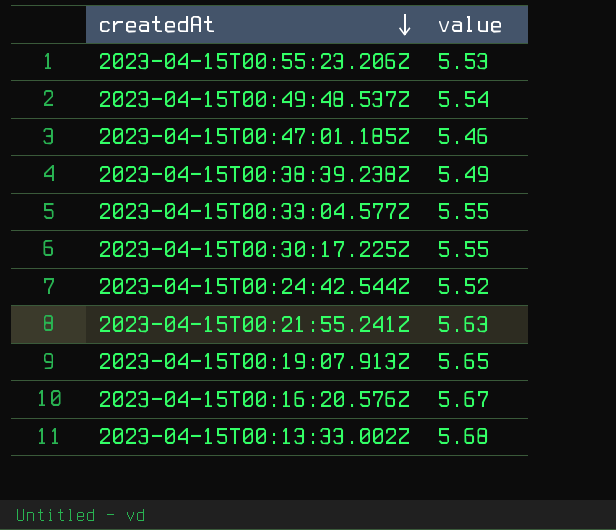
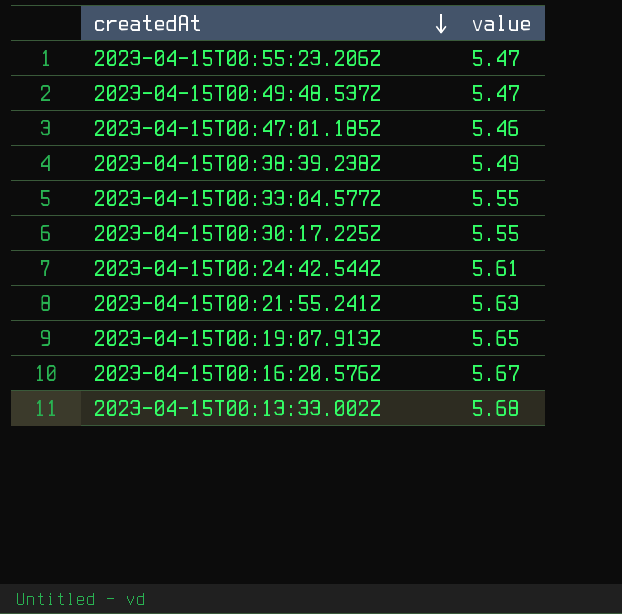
2023-04-15T00:55:23.206Z | value: 5.53 -> 5.47
2023-04-15T00:49:48.537Z | value: 5.54 -> 5.47
2023-04-15T00:24:42.544Z | value: 5.52 -> 5.61

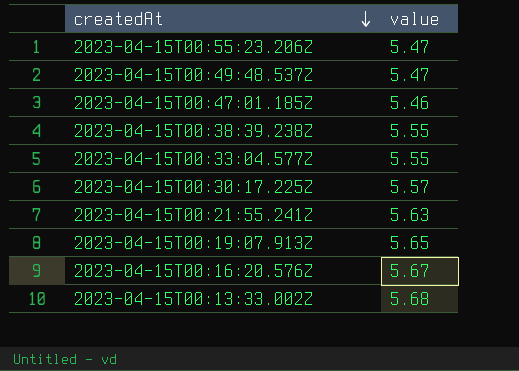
row 2023-04-15T00:24:42.544Z: 5.61 -> none
2023-04-15T00:38:39.238Z | value: 5.49 -> 5.55
2023-04-15T00:30:17.225Z | value: 5.55 -> 5.57

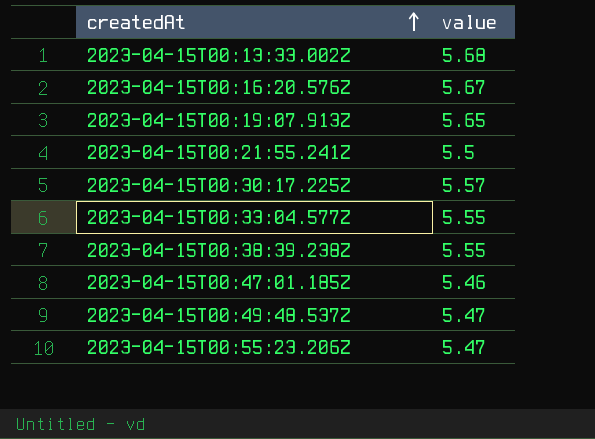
row order: createdAt descending -> createdAt ascending
2023-04-15T00:21:55.241Z | value: 5.63 -> 5.5

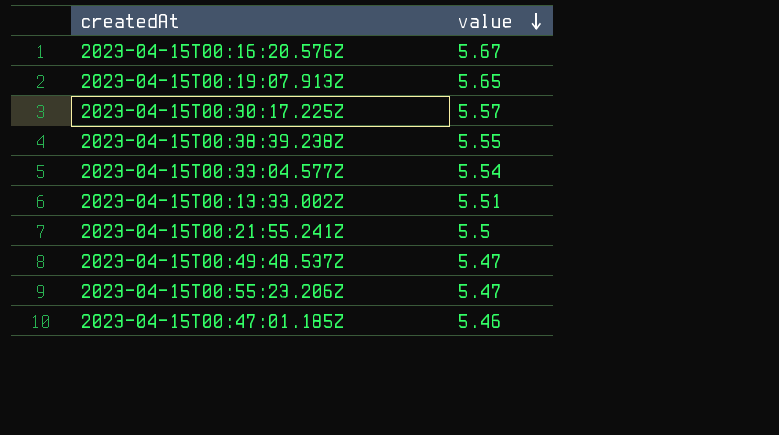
row order: createdAt ascending -> value descending
2023-04-15T00:33:04.577Z | value: 5.55 -> 5.54
2023-04-15T00:13:33.002Z | value: 5.68 -> 5.51

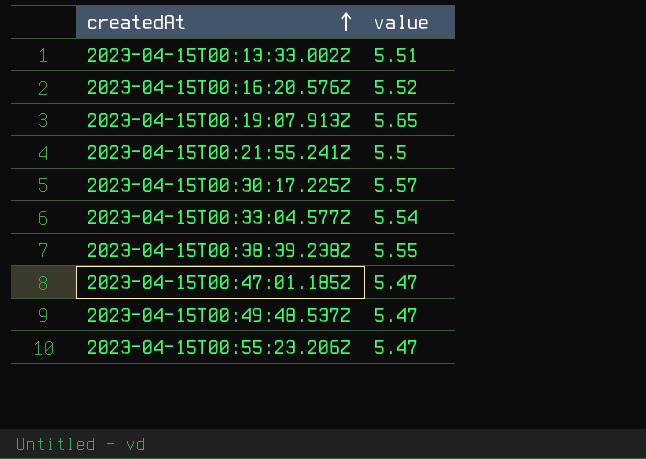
row order: value descending -> createdAt ascending
2023-04-15T00:16:20.576Z | value: 5.67 -> 5.52
2023-04-15T00:47:01.185Z | value: 5.46 -> 5.47

